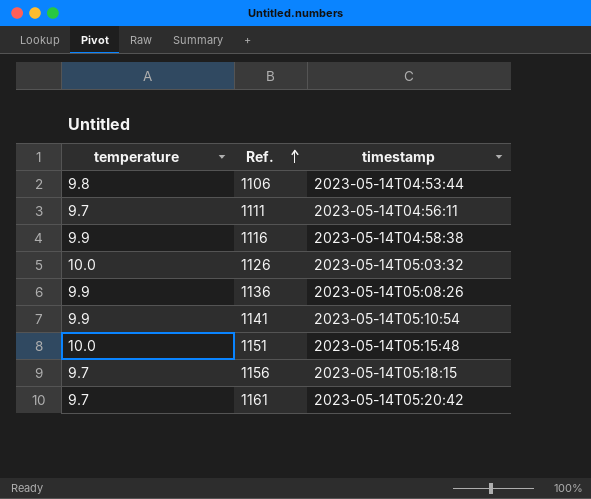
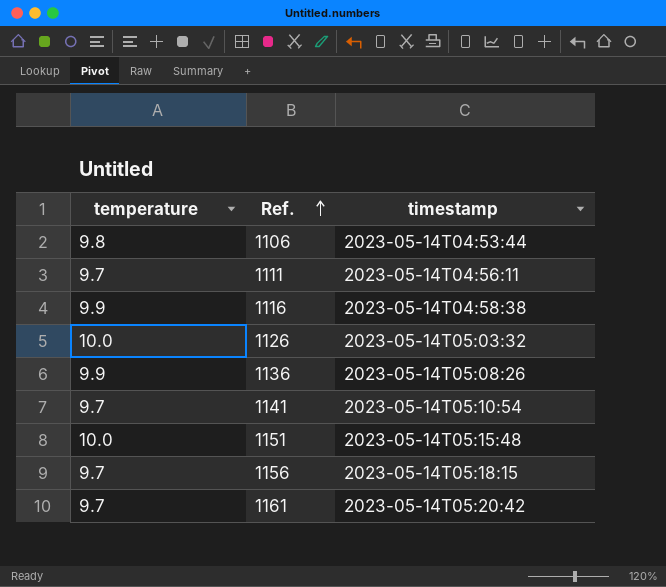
1141 | temperature: 9.9 -> 9.7

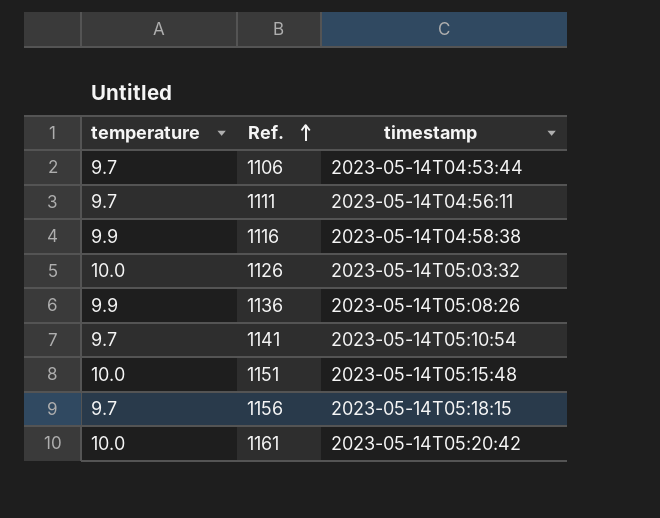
1106 | temperature: 9.8 -> 9.7
1161 | temperature: 9.7 -> 10.0

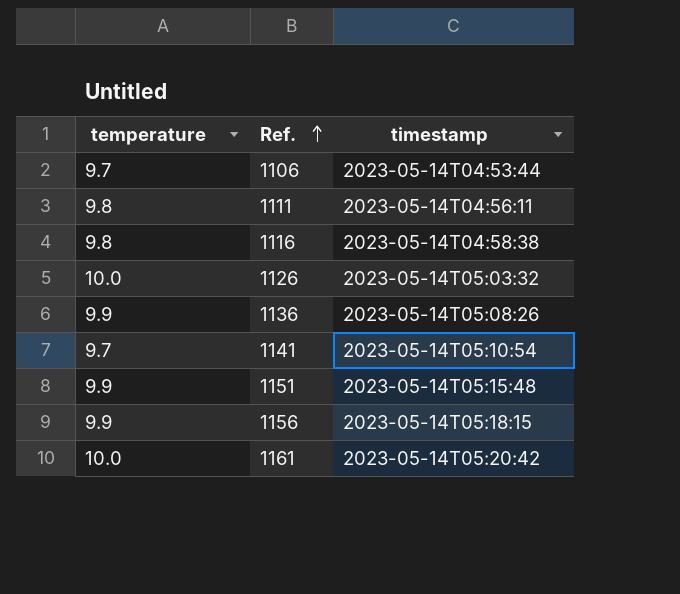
1111 | temperature: 9.7 -> 9.8
1116 | temperature: 9.9 -> 9.8
1151 | temperature: 10.0 -> 9.9
1156 | temperature: 9.7 -> 9.9

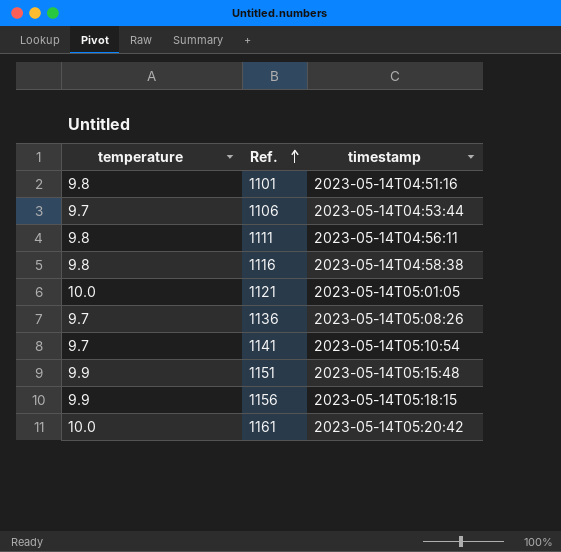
row 1126: 10.0 | 2023-05-14T05:03:32 -> none
row 1101: none -> 9.8 | 2023-05-14T04:51:16
row 1121: none -> 10.0 | 2023-05-14T05:01:05
1136 | temperature: 9.9 -> 9.7

